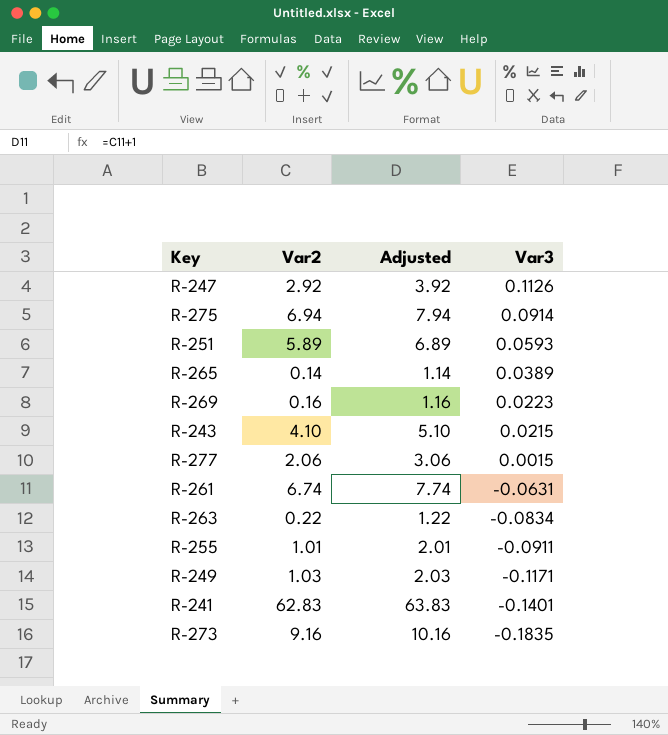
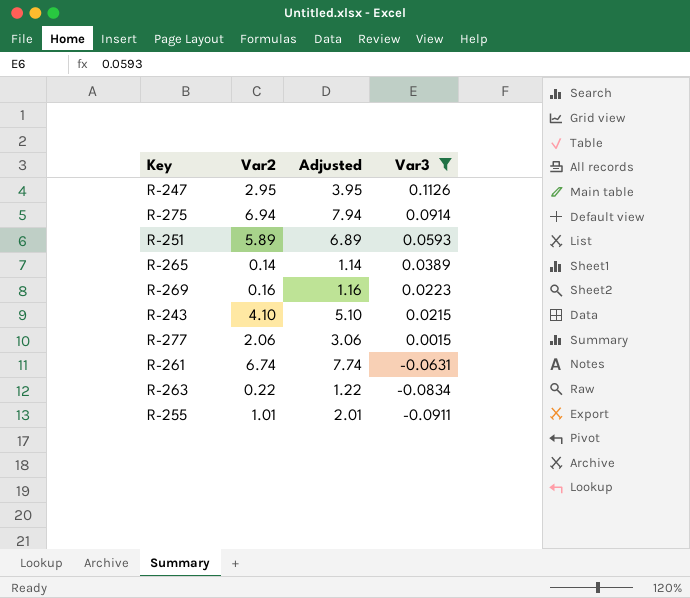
filter: none -> Var3 >= -0.0911
R-247 | Var2: 2.92 -> 2.95
R-247 | Adjusted: 3.92 -> 3.95

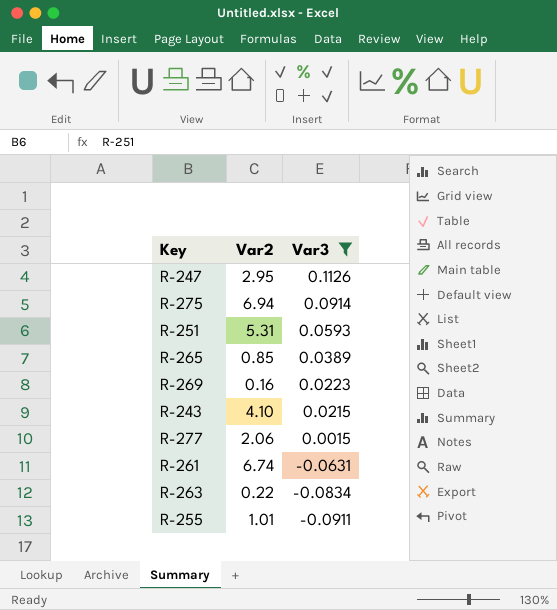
column Adjusted | formula: [Var2] + 1 -> none
R-251 | Var2: 5.89 -> 5.31
R-265 | Var2: 0.14 -> 0.85

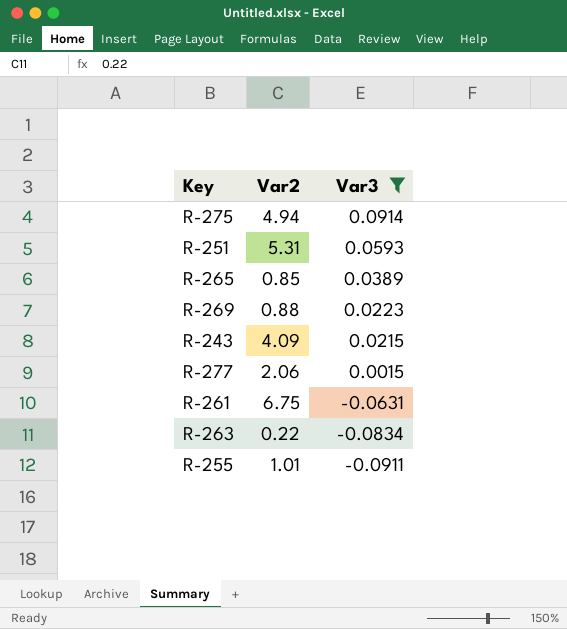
row R-247: 2.95 | 0.1126 -> none
R-275 | Var2: 6.94 -> 4.94
R-269 | Var2: 0.16 -> 0.88
R-243 | Var2: 4.10 -> 4.09
R-261 | Var2: 6.74 -> 6.75

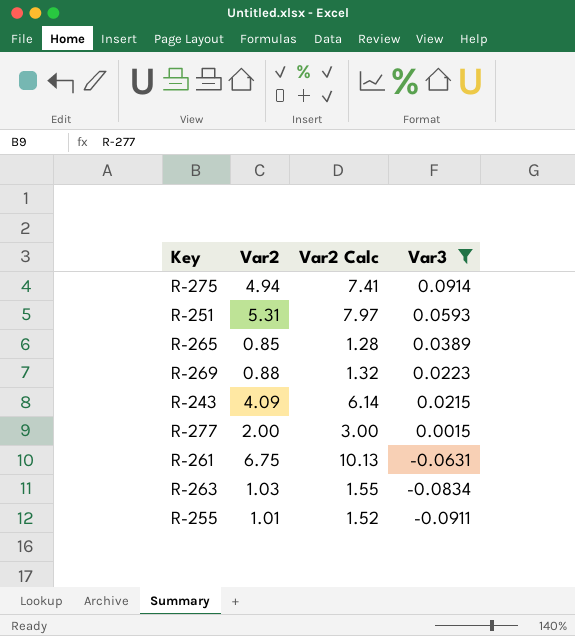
column Var2 Calc | formula: none -> [Var2] * 1.5
R-277 | Var2: 2.06 -> 2.00
R-263 | Var2: 0.22 -> 1.03

